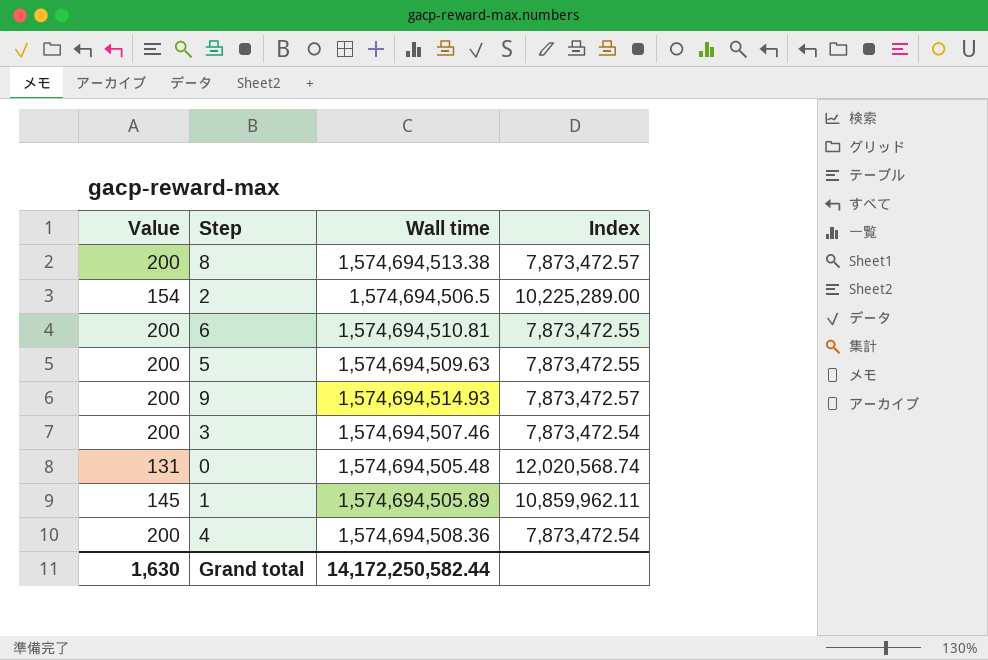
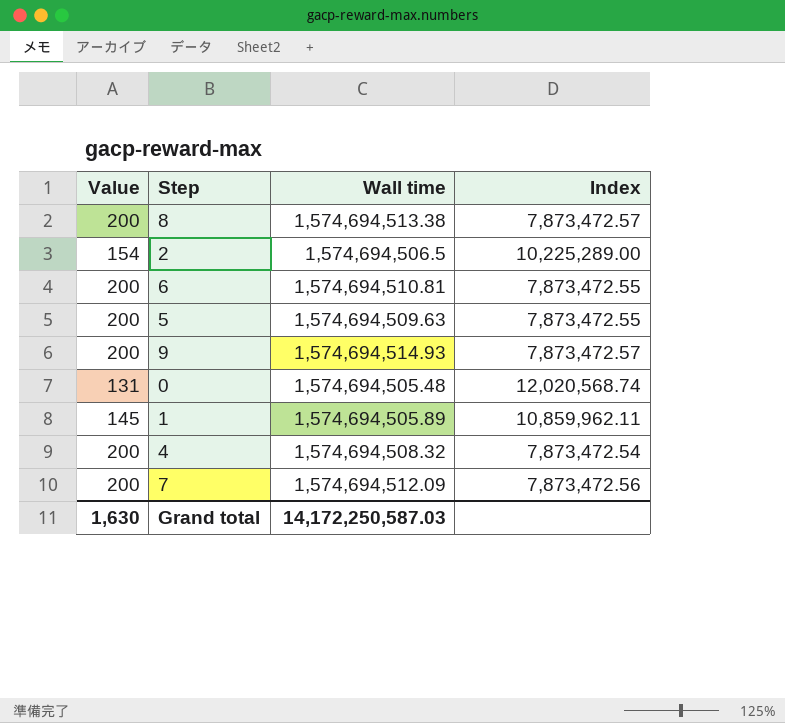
row 3: 200 | 1,574,694,507.46 | 7,873,472.54 -> none
4 | Wall time: 1,574,694,508.36 -> 1,574,694,508.32
row 7: none -> 200 | 1,574,694,512.09 | 7,873,472.56
Grand total | Wall time: 14,172,250,582.44 -> 14,172,250,587.03

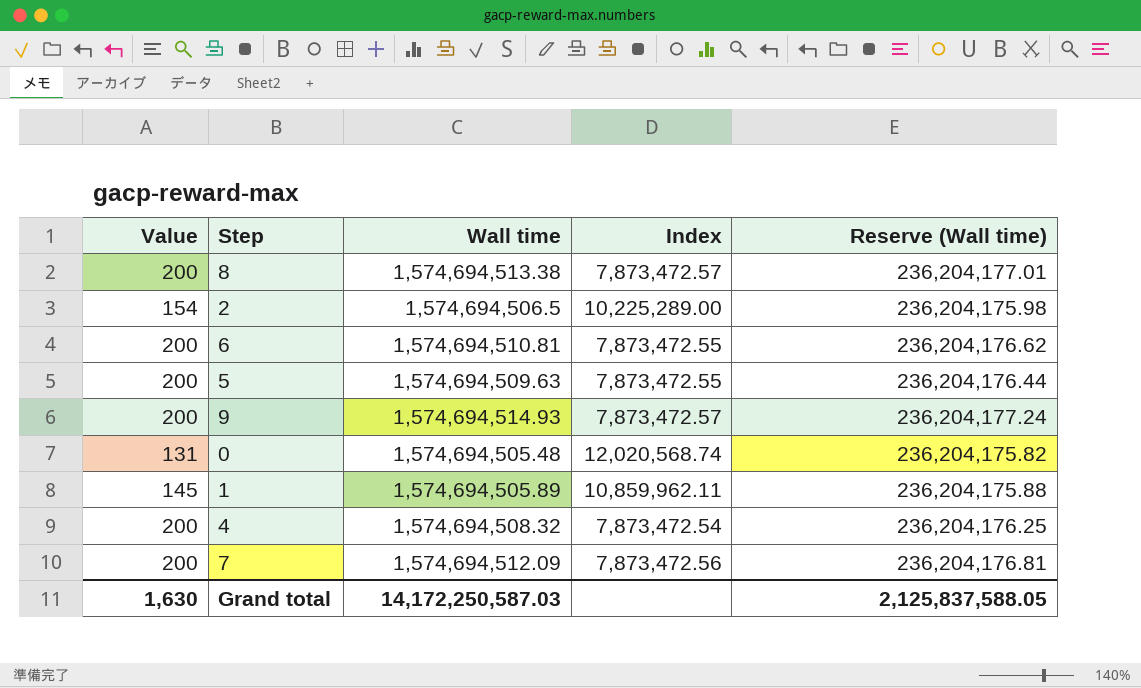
column Reserve (Wall time) | formula: none -> [Wall time] * 0.15

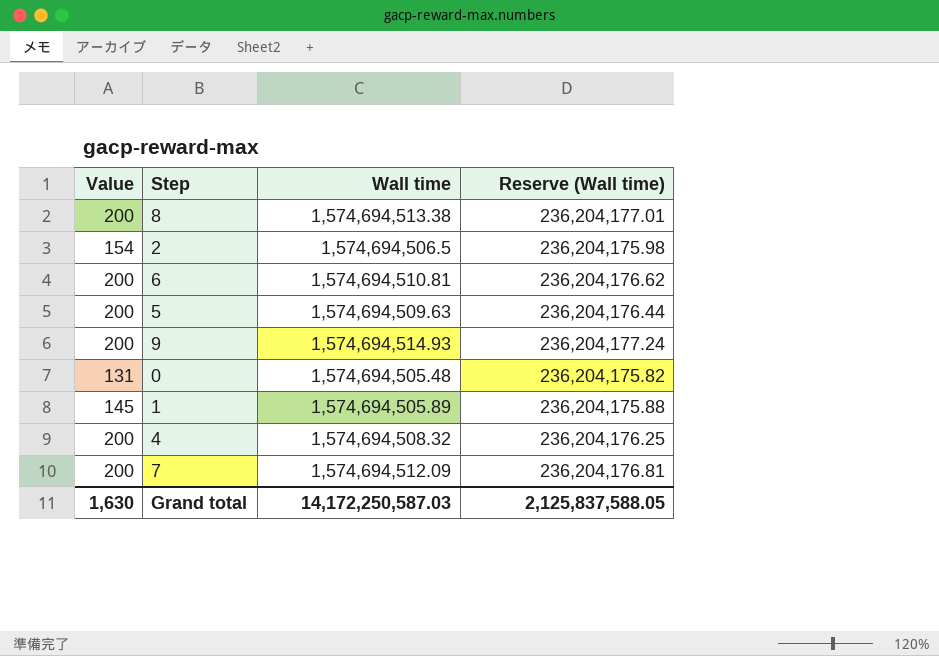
column Index | formula: [Wall time] / [Value] -> none

